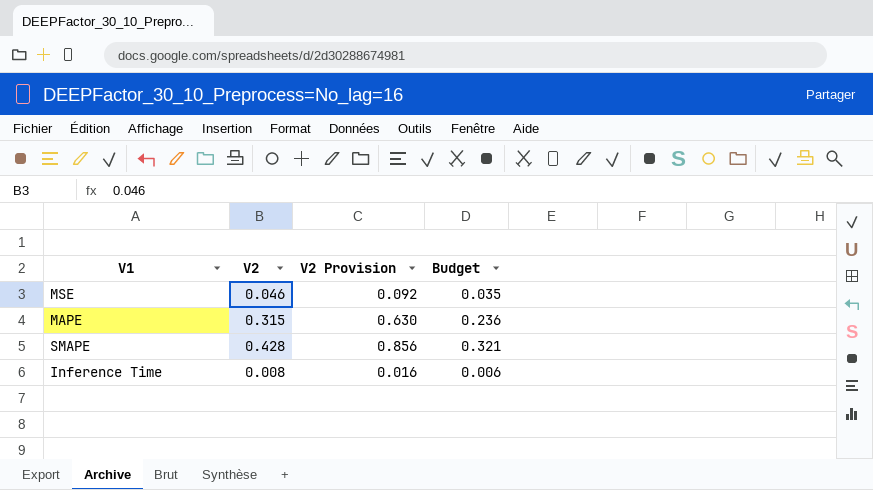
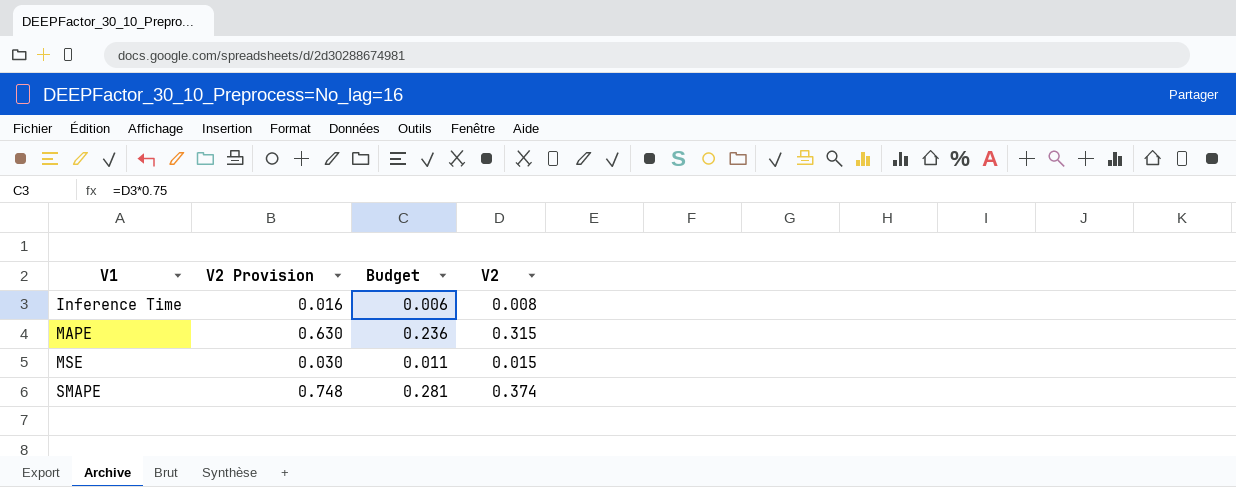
row order: none -> V1 ascending
column V2 | position: 2 -> 4
MSE | V2 Provision: 0.092 -> 0.030
MSE | Budget: 0.035 -> 0.011
MSE | V2: 0.046 -> 0.015
SMAPE | V2 Provision: 0.856 -> 0.748
SMAPE | Budget: 0.321 -> 0.281
SMAPE | V2: 0.428 -> 0.374

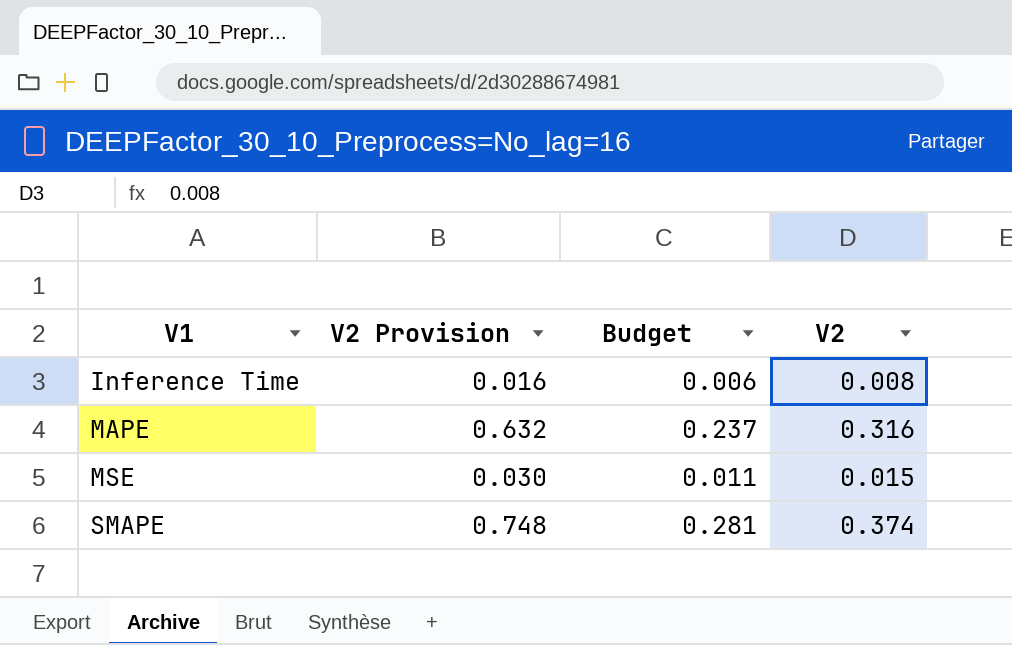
MAPE | V2 Provision: 0.630 -> 0.632
MAPE | Budget: 0.236 -> 0.237
MAPE | V2: 0.315 -> 0.316

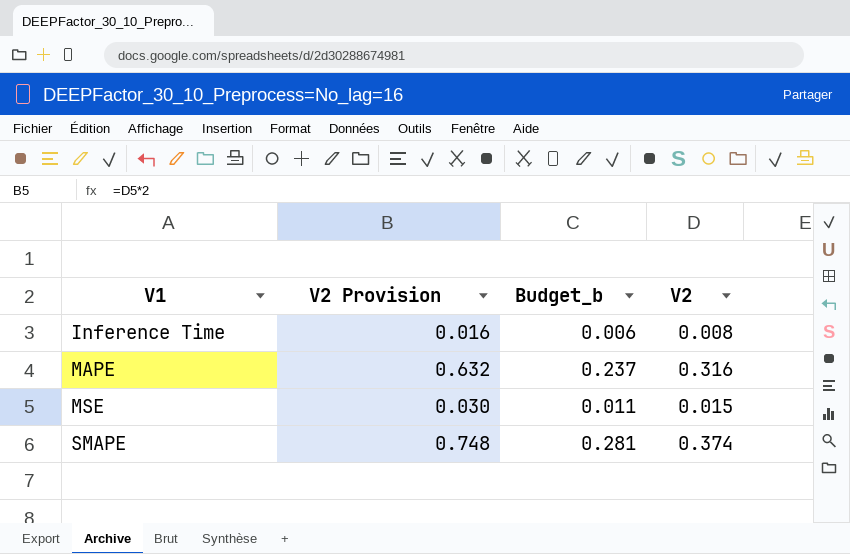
column name: Budget -> Budget_b

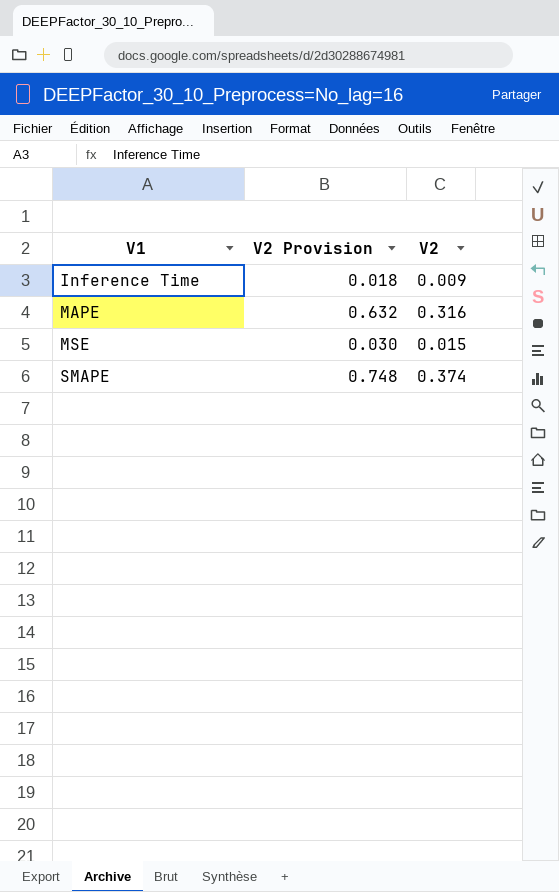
column Budget_b | formula: [V2] * 0.75 -> none
Inference Time | V2 Provision: 0.016 -> 0.018
Inference Time | V2: 0.008 -> 0.009

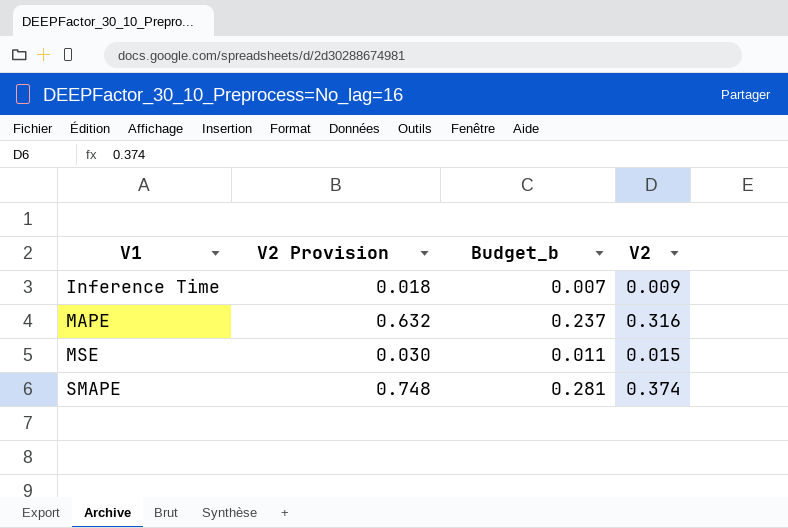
column Budget_b | formula: none -> [V2] * 0.75

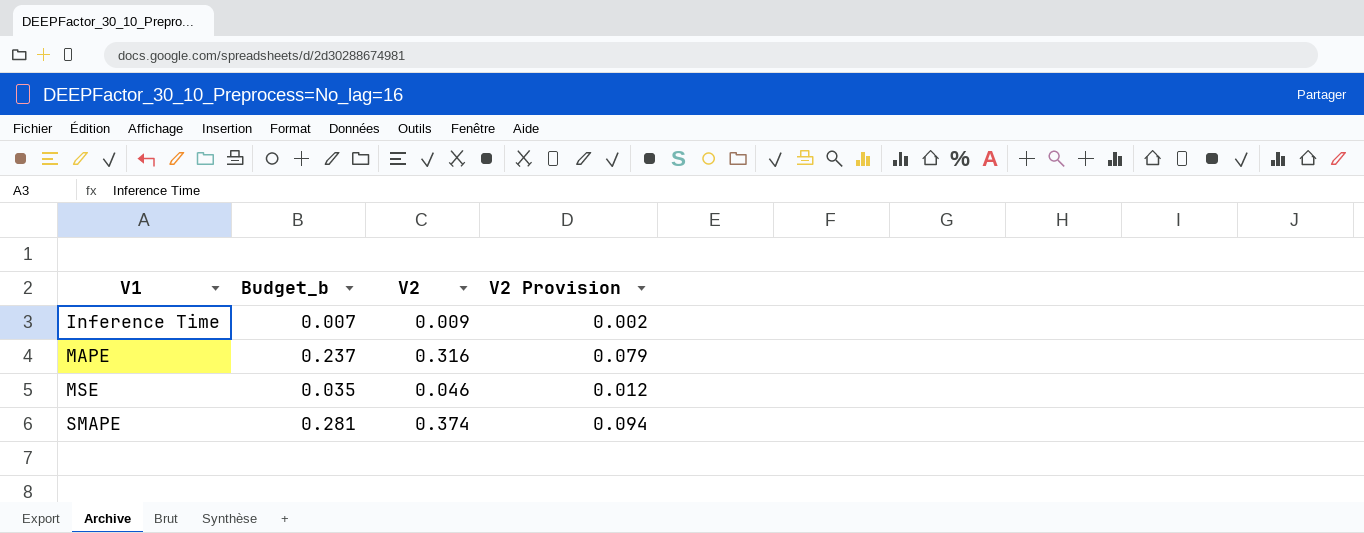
column V2 Provision | formula: [V2] * 2 -> [V2] * 0.25
column V2 Provision | position: 2 -> 4
MSE | Budget_b: 0.011 -> 0.035
MSE | V2: 0.015 -> 0.046

